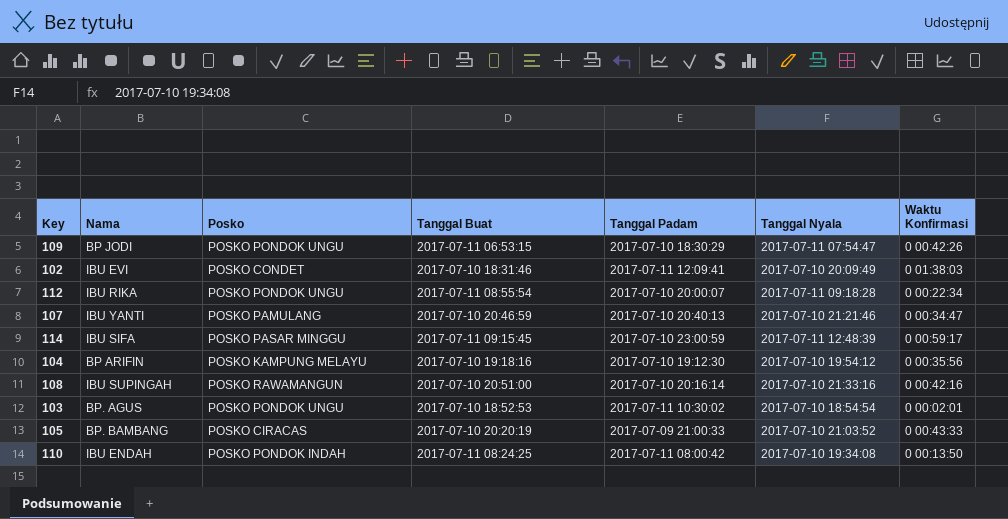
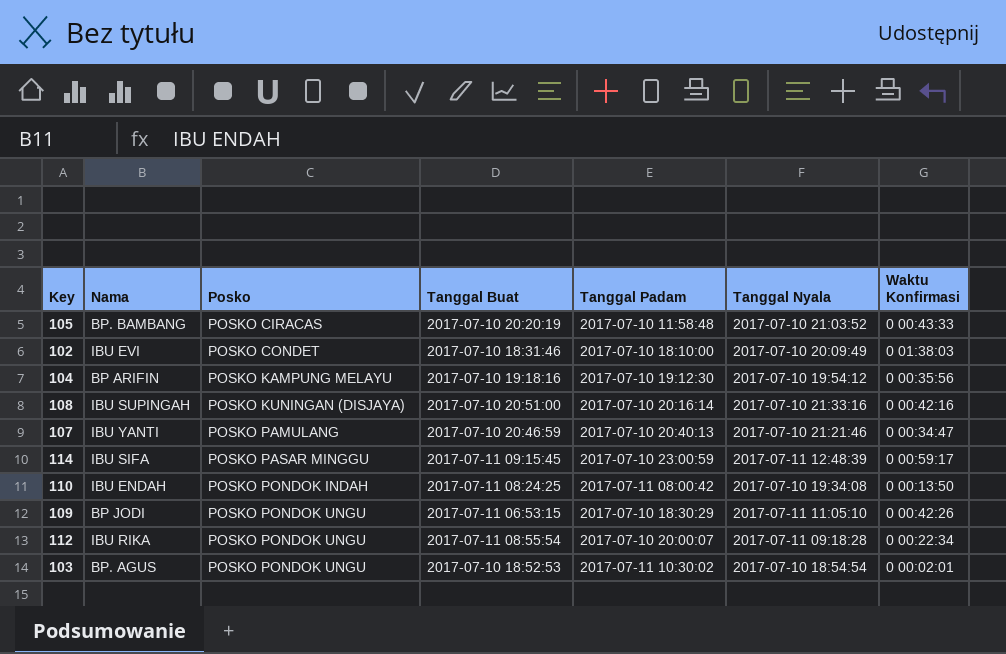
row order: none -> Posko ascending
105 | Tanggal Padam: 2017-07-09 21:00:33 -> 2017-07-10 11:58:48
102 | Tanggal Padam: 2017-07-11 12:09:41 -> 2017-07-10 18:10:00
108 | Posko: POSKO RAWAMANGUN -> POSKO KUNINGAN (DISJAYA)
109 | Tanggal Nyala: 2017-07-11 07:54:47 -> 2017-07-11 11:05:10

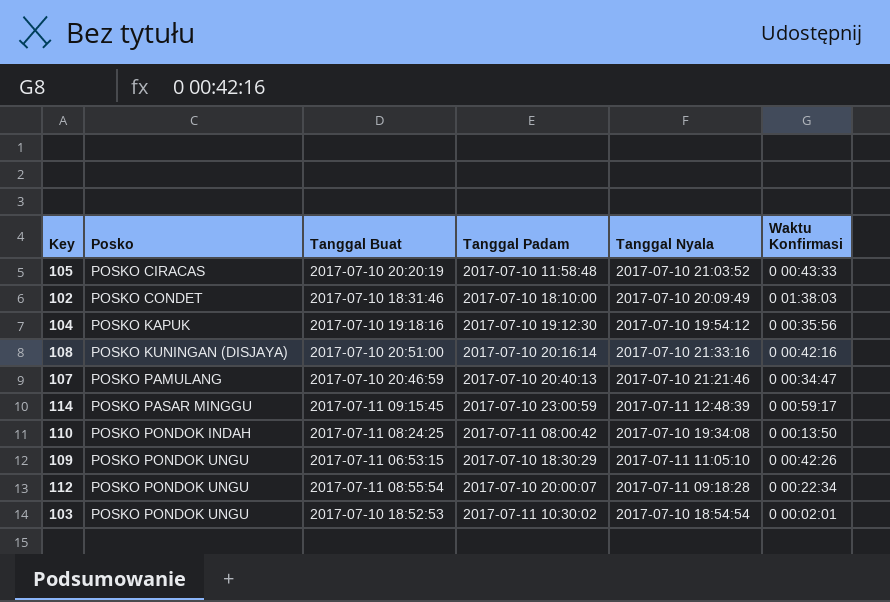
column Nama | position: 2 -> none
104 | Posko: POSKO KAMPUNG MELAYU -> POSKO KAPUK

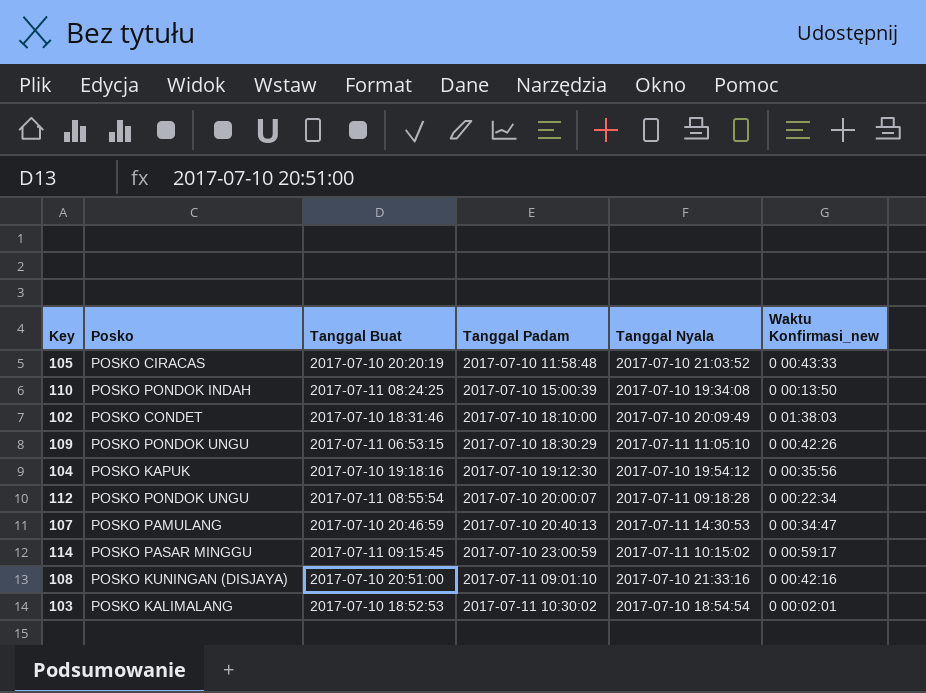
row order: Posko ascending -> Tanggal Padam ascending
column name: Waktu Konfirmasi -> Waktu Konfirmasi_new
110 | Tanggal Padam: 2017-07-11 08:00:42 -> 2017-07-10 15:00:39
107 | Tanggal Nyala: 2017-07-10 21:21:46 -> 2017-07-11 14:30:53
114 | Tanggal Nyala: 2017-07-11 12:48:39 -> 2017-07-11 10:15:02
108 | Tanggal Padam: 2017-07-10 20:16:14 -> 2017-07-11 09:01:10
103 | Posko: POSKO PONDOK UNGU -> POSKO KALIMALANG

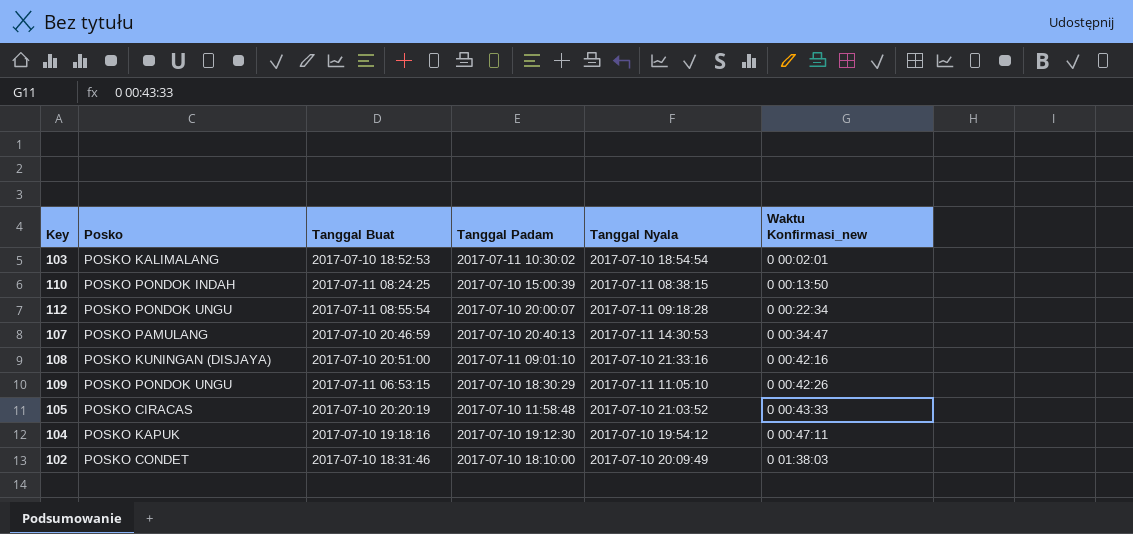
row order: Tanggal Padam ascending -> Waktu Konfirmasi_new ascending
row 114: POSKO PASAR MINGGU | 2017-07-11 09:15:45 | 2017-07-10 23:00:59 | 2017-07-11 10:15:02 | 0 00:59:17 -> none
110 | Tanggal Nyala: 2017-07-10 19:34:08 -> 2017-07-11 08:38:15
104 | Waktu Konfirmasi_new: 0 00:35:56 -> 0 00:47:11

